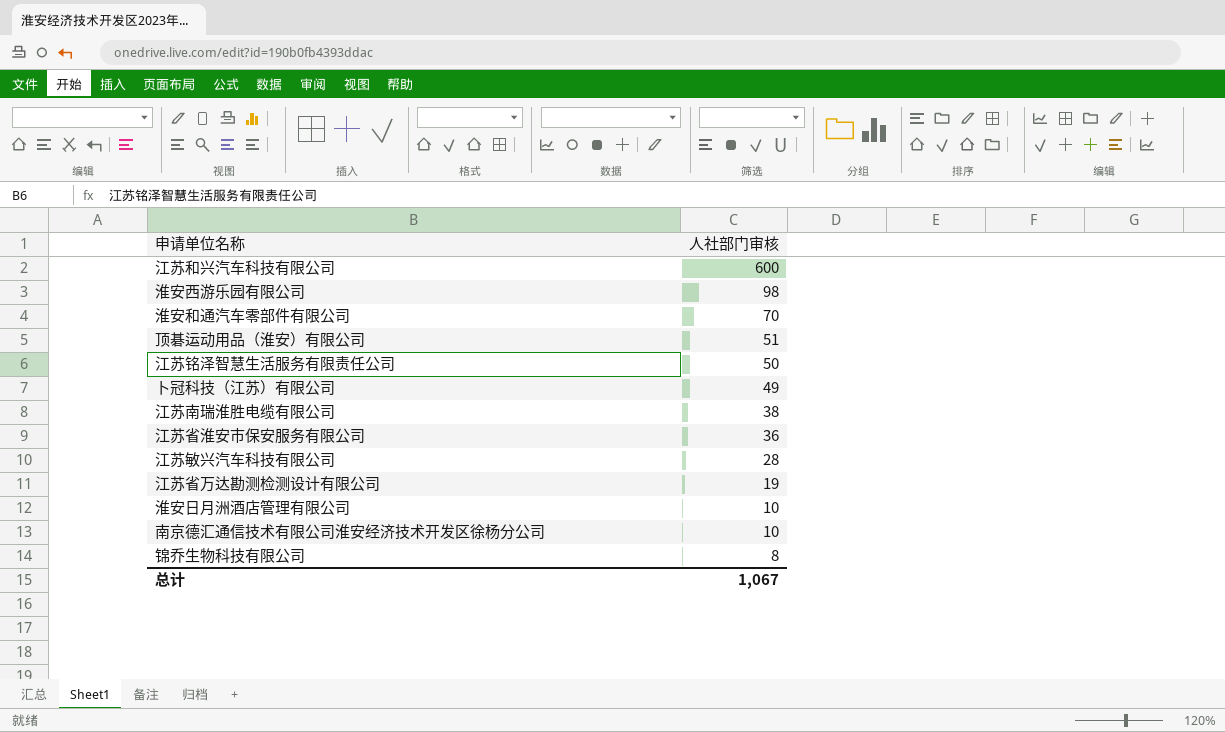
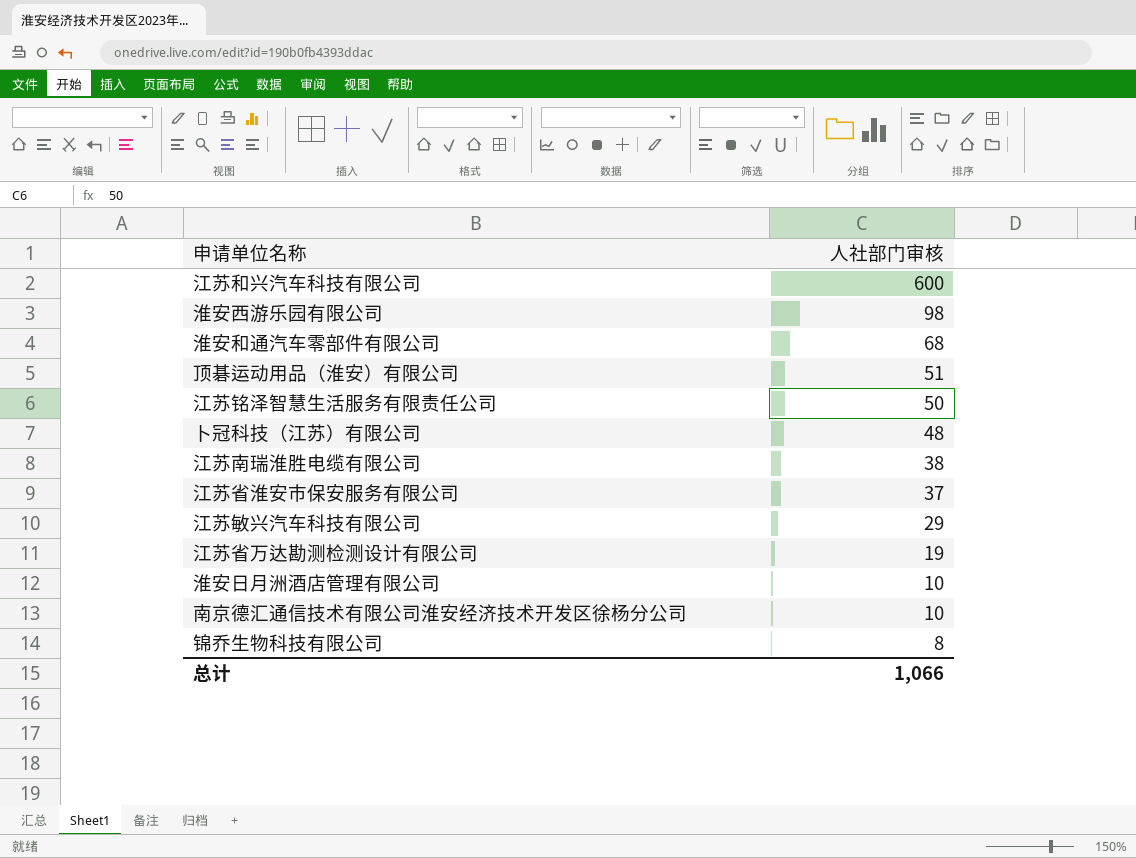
淮安和通汽车零部件有限公司 | 人社部门审核: 70 -> 68
卜冠科技（江苏）有限公司 | 人社部门审核: 49 -> 48
江苏省淮安市保安服务有限公司 | 人社部门审核: 36 -> 37
江苏敏兴汽车科技有限公司 | 人社部门审核: 28 -> 29
总计 | 人社部门审核: 1,067 -> 1,066

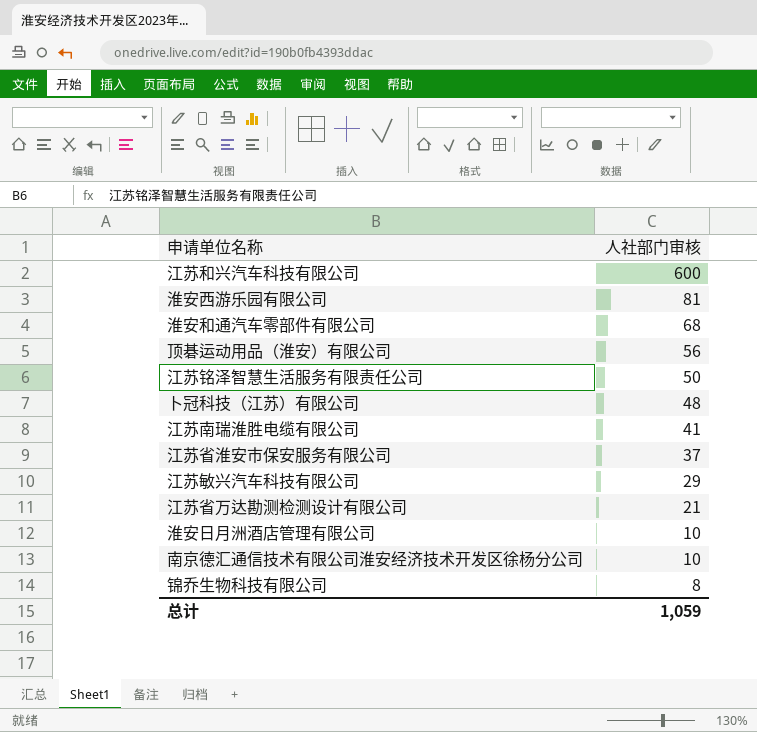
淮安西游乐园有限公司 | 人社部门审核: 98 -> 81
顶碁运动用品（淮安）有限公司 | 人社部门审核: 51 -> 56
江苏南瑞淮胜电缆有限公司 | 人社部门审核: 38 -> 41
江苏省万达勘测检测设计有限公司 | 人社部门审核: 19 -> 21
总计 | 人社部门审核: 1,066 -> 1,059

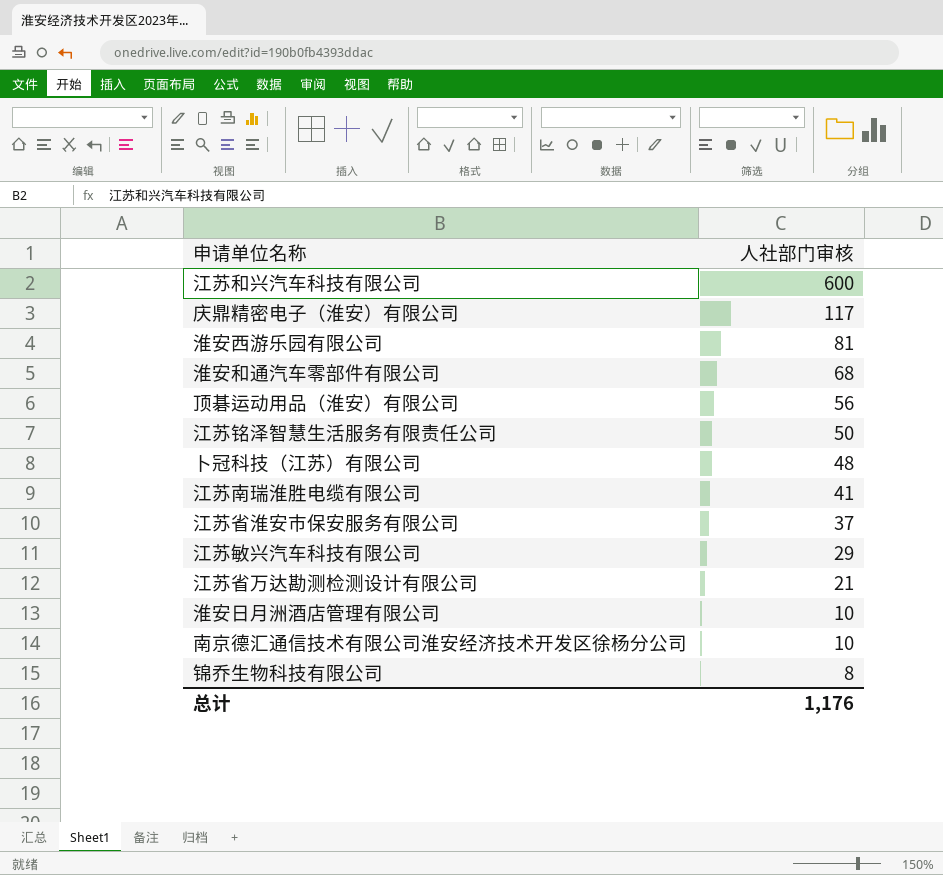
row 庆鼎精密电子（淮安）有限公司: none -> 117
总计 | 人社部门审核: 1,059 -> 1,176

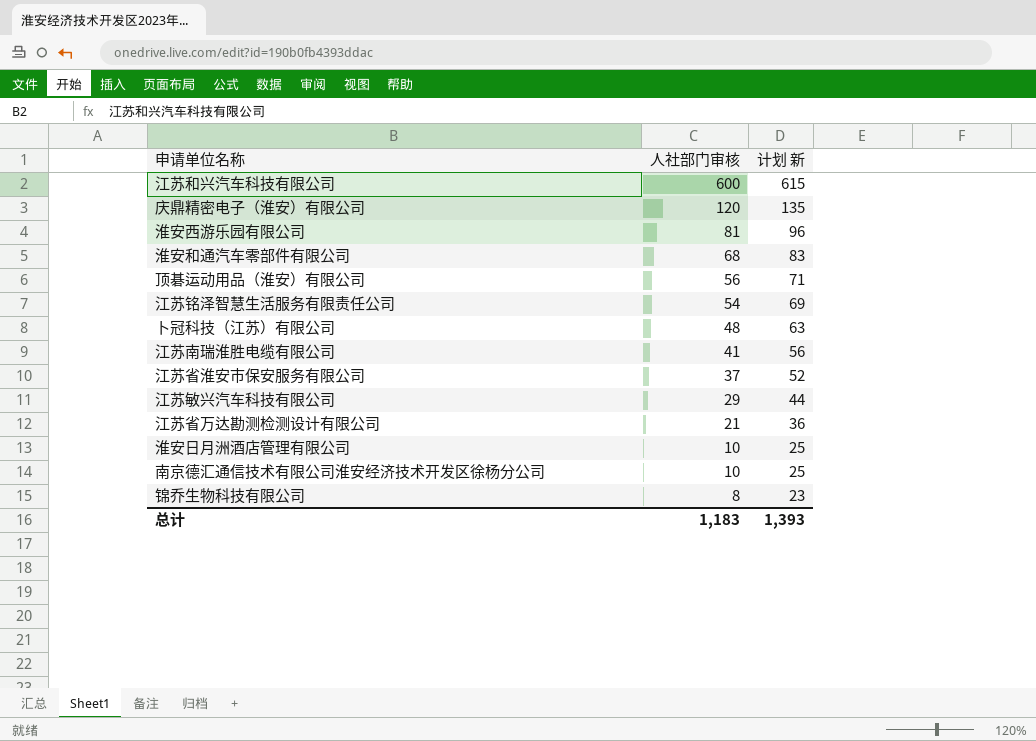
column 计划 新 | formula: none -> [人社部门审核] + 15
庆鼎精密电子（淮安）有限公司 | 人社部门审核: 117 -> 120
江苏铭泽智慧生活服务有限责任公司 | 人社部门审核: 50 -> 54
总计 | 人社部门审核: 1,176 -> 1,183

